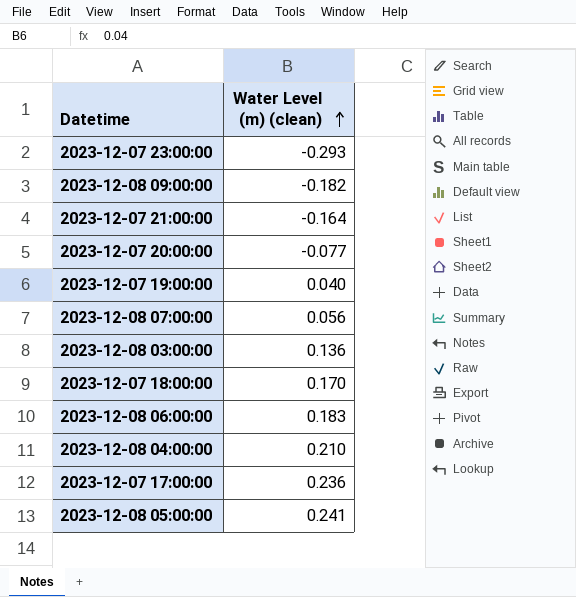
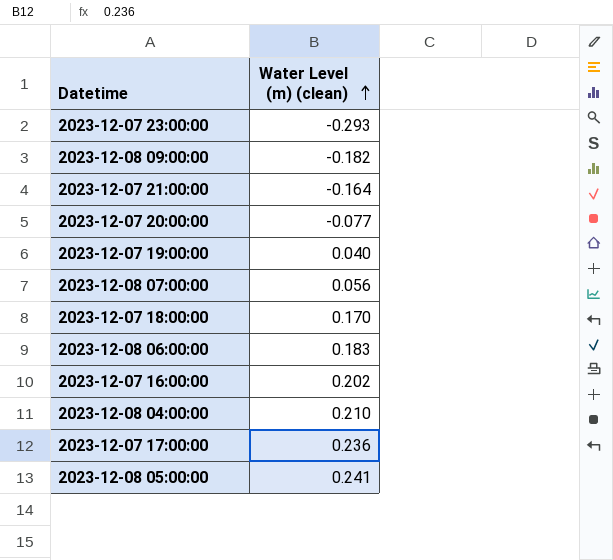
row 2023-12-08 03:00:00: 0.136 -> none
row 2023-12-07 16:00:00: none -> 0.202

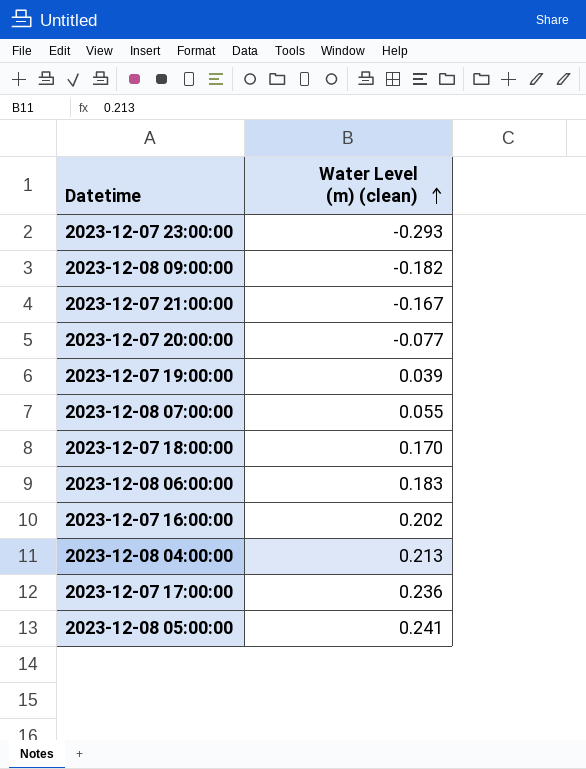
2023-12-07 21:00:00 | Water Level (m) (clean): -0.164 -> -0.167
2023-12-07 19:00:00 | Water Level (m) (clean): 0.040 -> 0.039
2023-12-08 07:00:00 | Water Level (m) (clean): 0.056 -> 0.055
2023-12-08 04:00:00 | Water Level (m) (clean): 0.210 -> 0.213

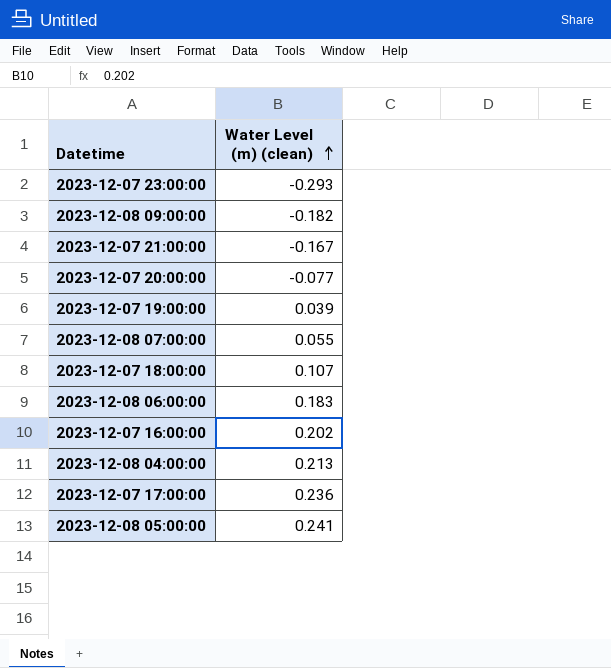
2023-12-07 18:00:00 | Water Level (m) (clean): 0.170 -> 0.107

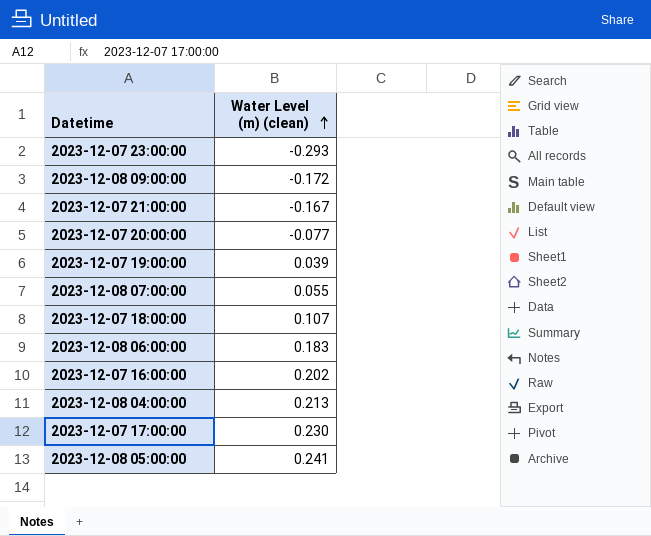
2023-12-08 09:00:00 | Water Level (m) (clean): -0.182 -> -0.172
2023-12-07 17:00:00 | Water Level (m) (clean): 0.236 -> 0.230

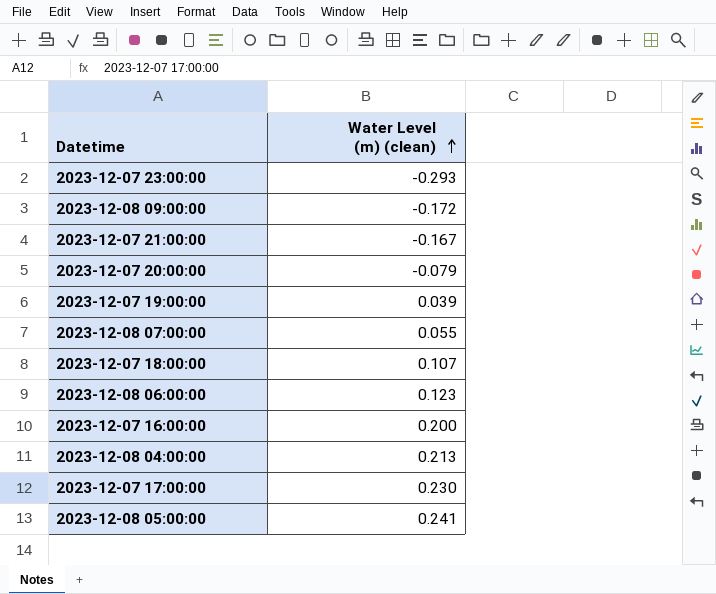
2023-12-07 20:00:00 | Water Level (m) (clean): -0.077 -> -0.079
2023-12-08 06:00:00 | Water Level (m) (clean): 0.183 -> 0.123
2023-12-07 16:00:00 | Water Level (m) (clean): 0.202 -> 0.200

